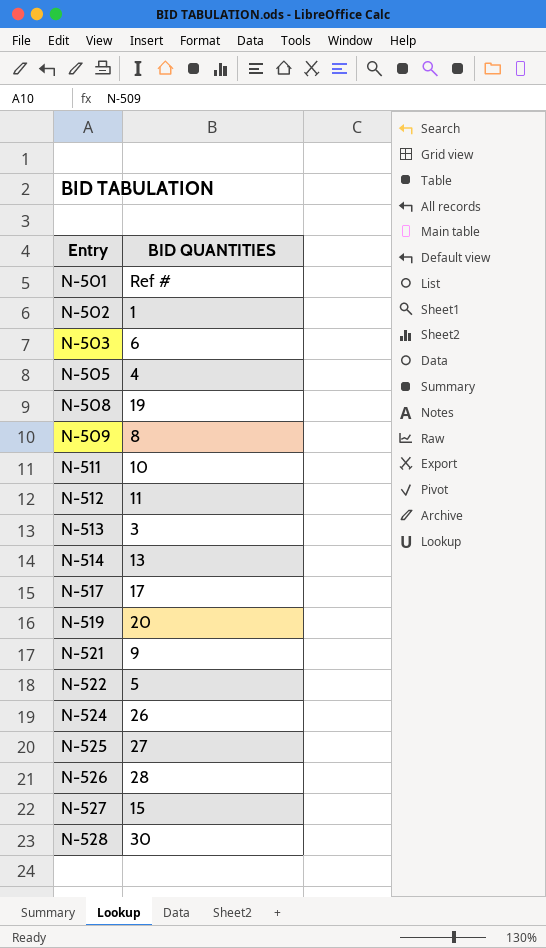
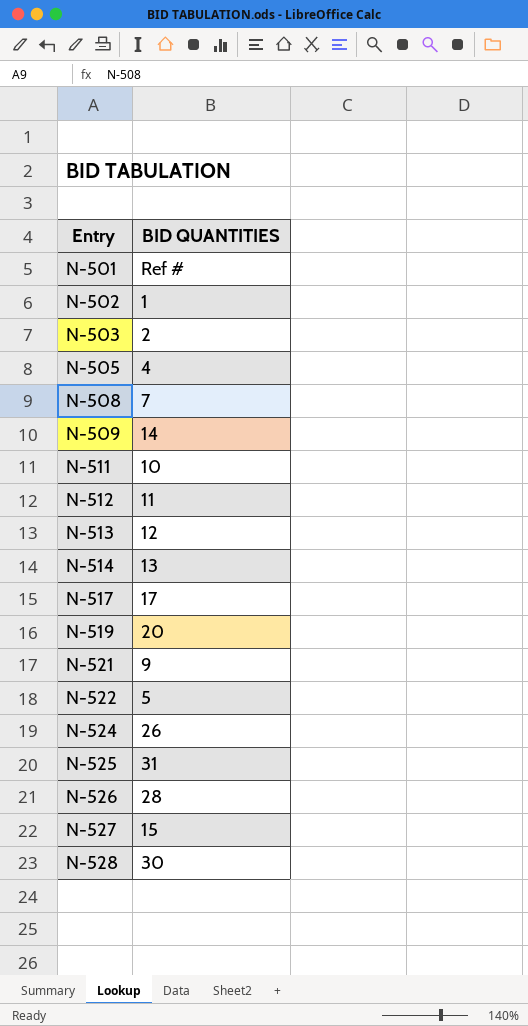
N-503 | BID QUANTITIES: 6 -> 2
N-508 | BID QUANTITIES: 19 -> 7
N-509 | BID QUANTITIES: 8 -> 14
N-513 | BID QUANTITIES: 3 -> 12
N-525 | BID QUANTITIES: 27 -> 31

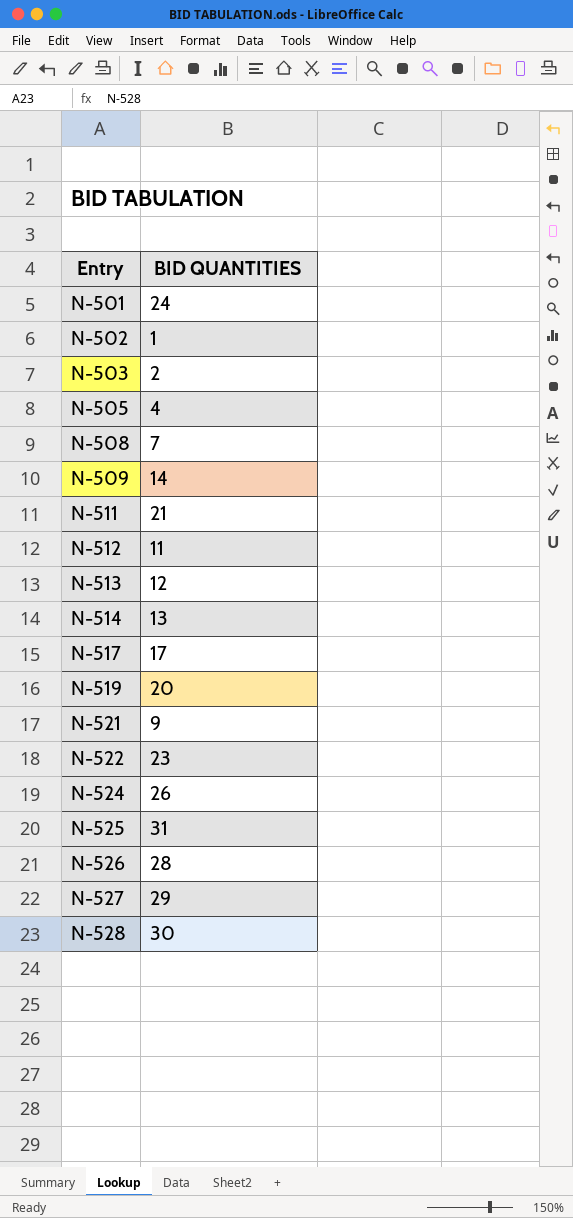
N-501 | BID QUANTITIES: Ref # -> 24
N-511 | BID QUANTITIES: 10 -> 21
N-522 | BID QUANTITIES: 5 -> 23
N-527 | BID QUANTITIES: 15 -> 29

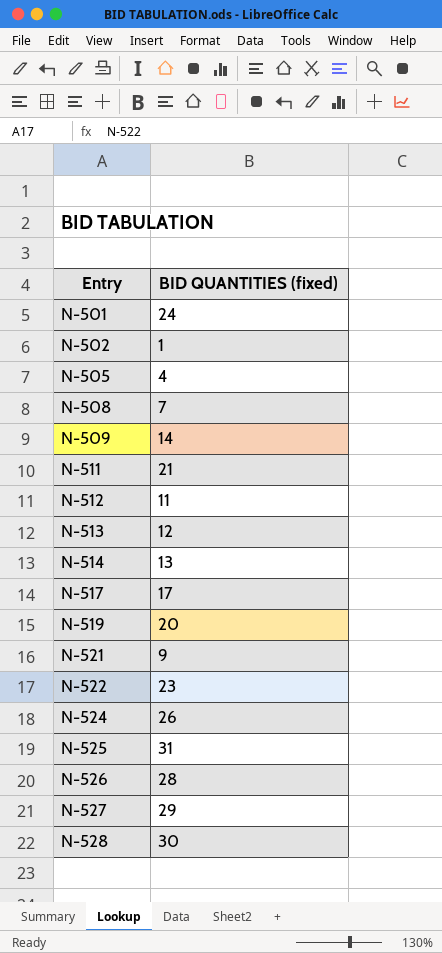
column name: BID QUANTITIES -> BID QUANTITIES (fixed)
row N-503: 2 -> none

